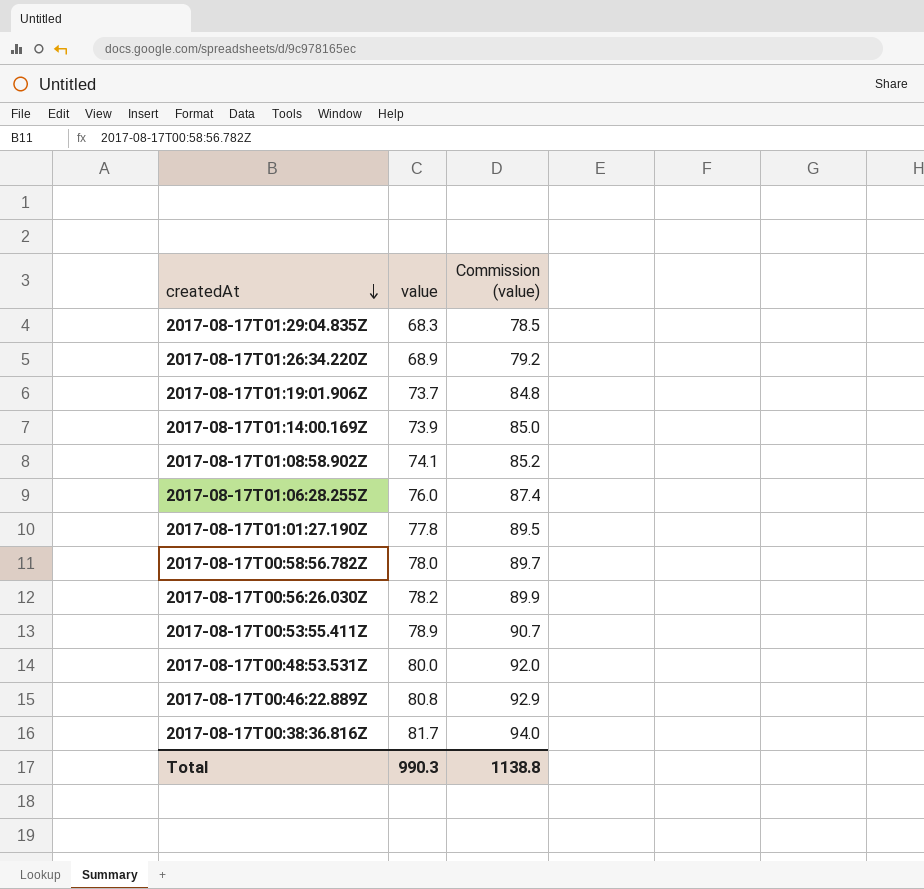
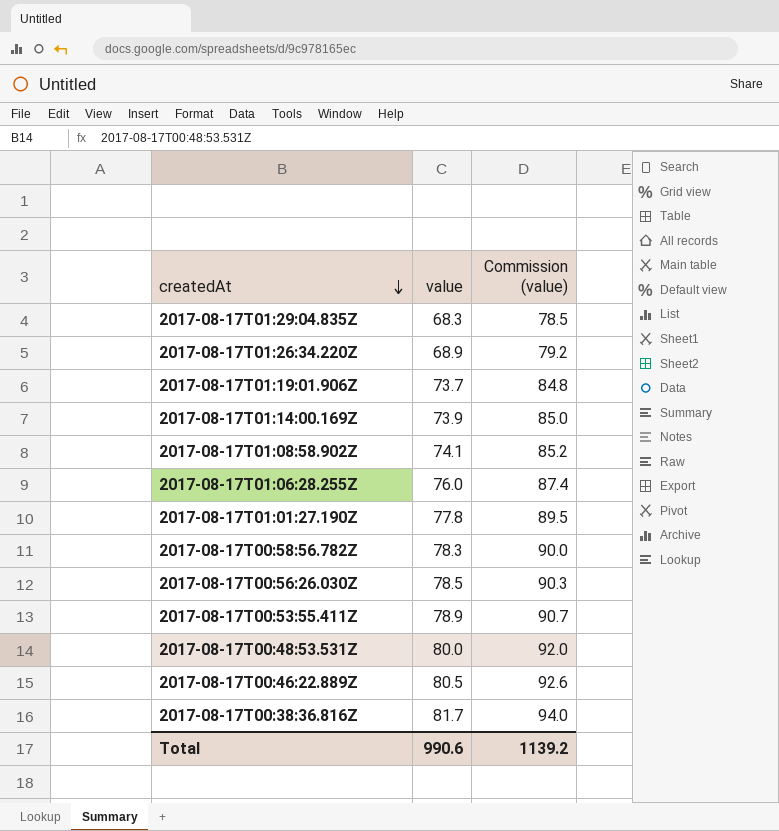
2017-08-17T00:58:56.782Z | value: 78.0 -> 78.3
2017-08-17T00:58:56.782Z | Commission (value): 89.7 -> 90.0
2017-08-17T00:56:26.030Z | value: 78.2 -> 78.5
2017-08-17T00:56:26.030Z | Commission (value): 89.9 -> 90.3
2017-08-17T00:46:22.889Z | value: 80.8 -> 80.5
2017-08-17T00:46:22.889Z | Commission (value): 92.9 -> 92.6
Total | value: 990.3 -> 990.6
Total | Commission (value): 1138.8 -> 1139.2

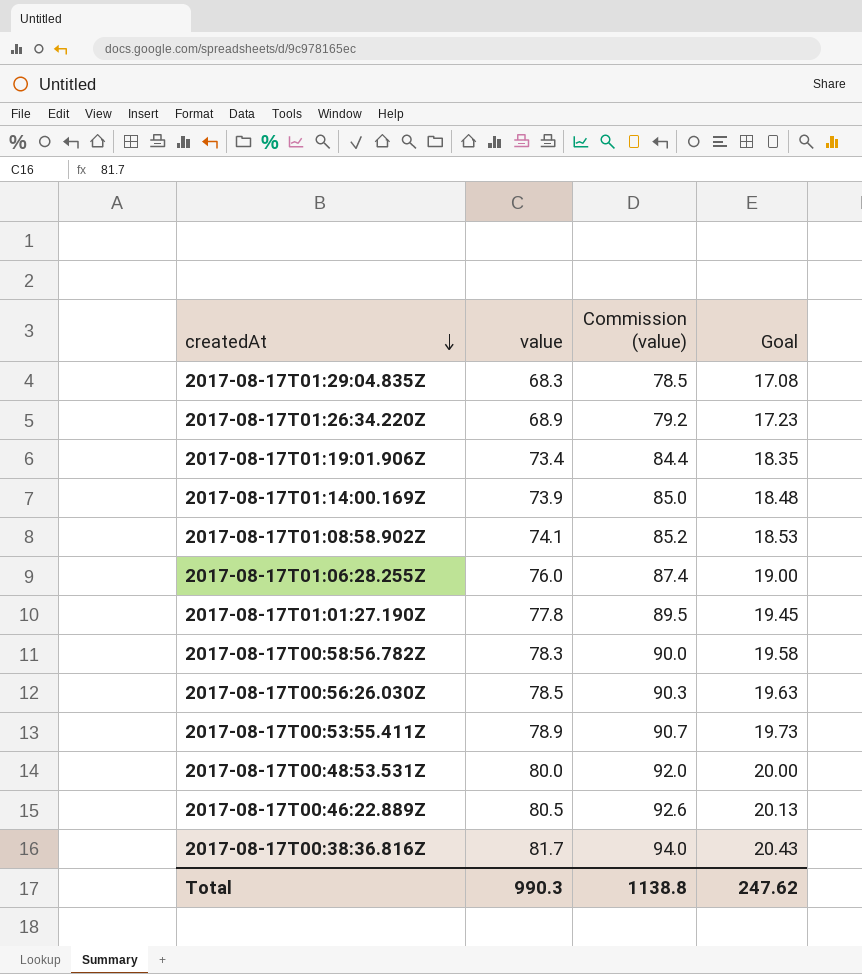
column Goal | formula: none -> [value] * 0.25
2017-08-17T01:19:01.906Z | value: 73.7 -> 73.4
2017-08-17T01:19:01.906Z | Commission (value): 84.8 -> 84.4
Total | value: 990.6 -> 990.3
Total | Commission (value): 1139.2 -> 1138.8

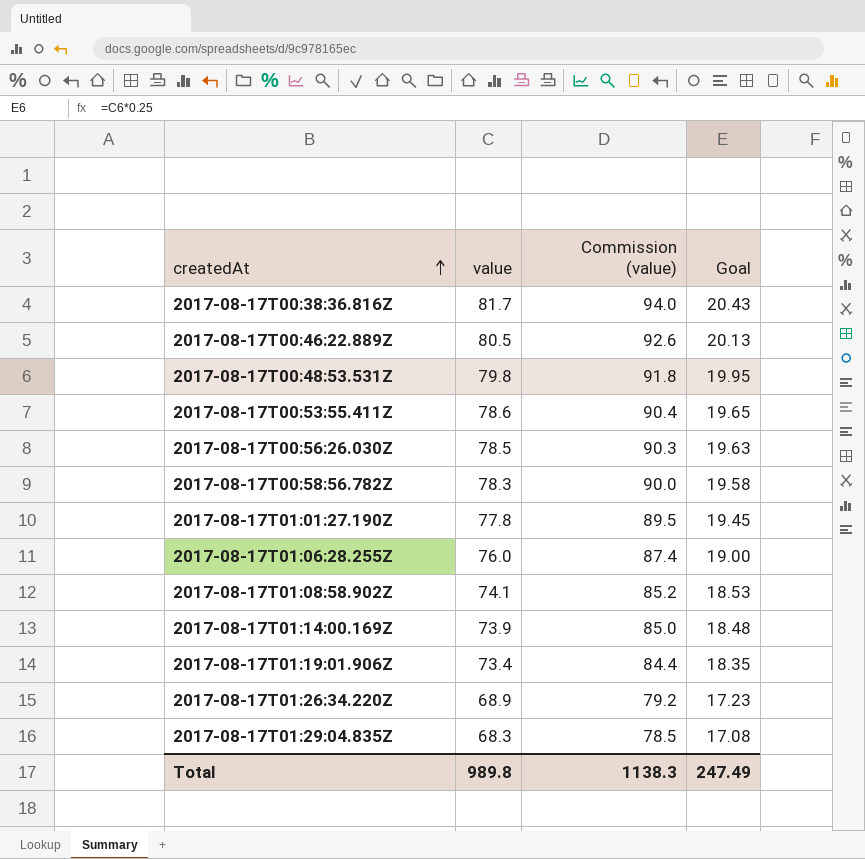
row order: createdAt descending -> createdAt ascending
2017-08-17T00:48:53.531Z | value: 80.0 -> 79.8
2017-08-17T00:48:53.531Z | Commission (value): 92.0 -> 91.8
2017-08-17T00:48:53.531Z | Goal: 20.00 -> 19.95
2017-08-17T00:53:55.411Z | value: 78.9 -> 78.6
2017-08-17T00:53:55.411Z | Commission (value): 90.7 -> 90.4
2017-08-17T00:53:55.411Z | Goal: 19.73 -> 19.65
Total | value: 990.3 -> 989.8
Total | Commission (value): 1138.8 -> 1138.3
Total | Goal: 247.62 -> 247.49

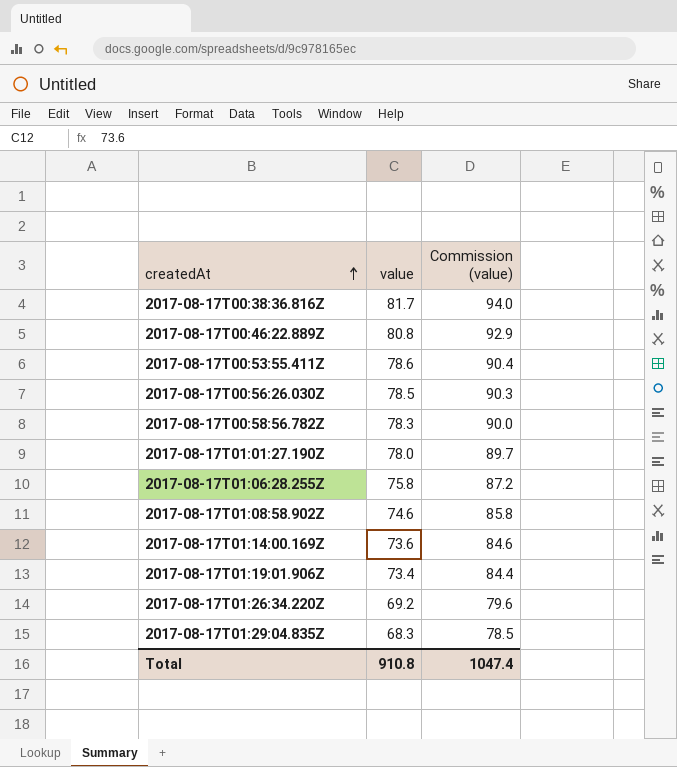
column Goal | formula: [value] * 0.25 -> none
row 2017-08-17T00:48:53.531Z: 79.8 | 91.8 | 19.95 -> none
2017-08-17T00:46:22.889Z | value: 80.5 -> 80.8
2017-08-17T00:46:22.889Z | Commission (value): 92.6 -> 92.9
2017-08-17T01:01:27.190Z | value: 77.8 -> 78.0
2017-08-17T01:01:27.190Z | Commission (value): 89.5 -> 89.7
2017-08-17T01:06:28.255Z | value: 76.0 -> 75.8
2017-08-17T01:06:28.255Z | Commission (value): 87.4 -> 87.2
2017-08-17T01:08:58.902Z | value: 74.1 -> 74.6
2017-08-17T01:08:58.902Z | Commission (value): 85.2 -> 85.8
2017-08-17T01:14:00.169Z | value: 73.9 -> 73.6
2017-08-17T01:14:00.169Z | Commission (value): 85.0 -> 84.6
2017-08-17T01:26:34.220Z | value: 68.9 -> 69.2
2017-08-17T01:26:34.220Z | Commission (value): 79.2 -> 79.6
Total | value: 989.8 -> 910.8
Total | Commission (value): 1138.3 -> 1047.4

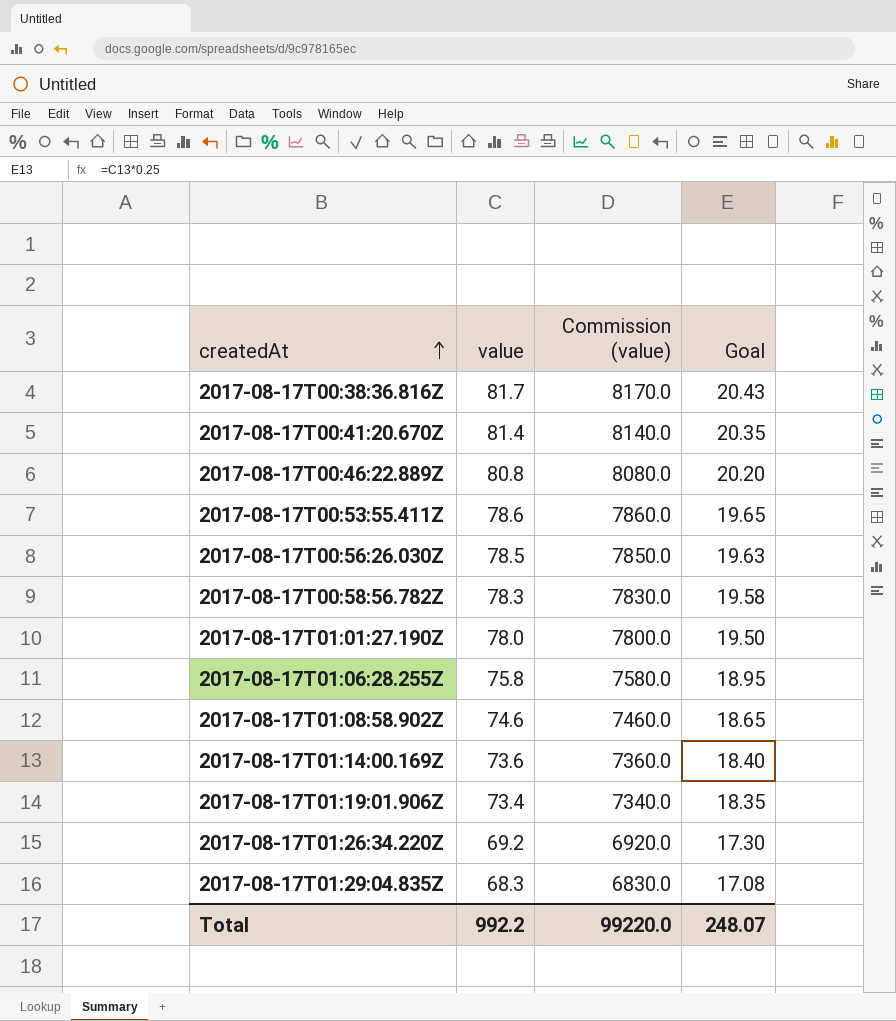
column Commission (value) | formula: [value] * 1.15 -> [value] * 100
column Goal | formula: none -> [value] * 0.25
row 2017-08-17T00:41:20.670Z: none -> 81.4 | 8140.0 | 20.35
Total | value: 910.8 -> 992.2
Total | Commission (value): 1047.4 -> 99220.0

